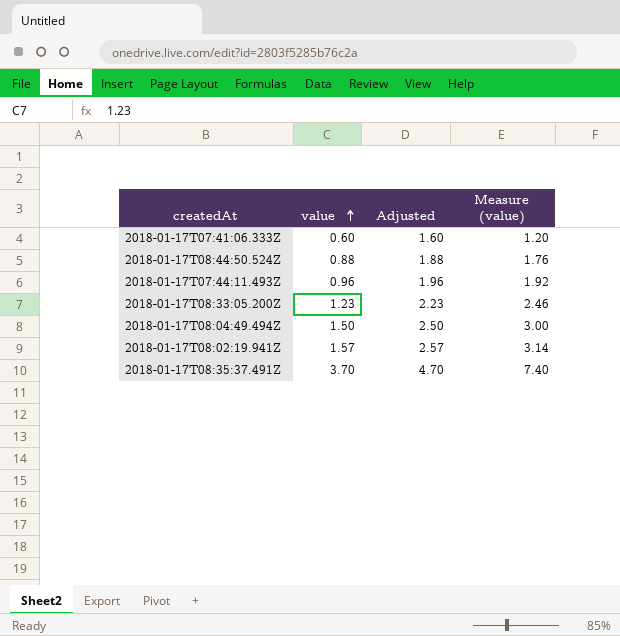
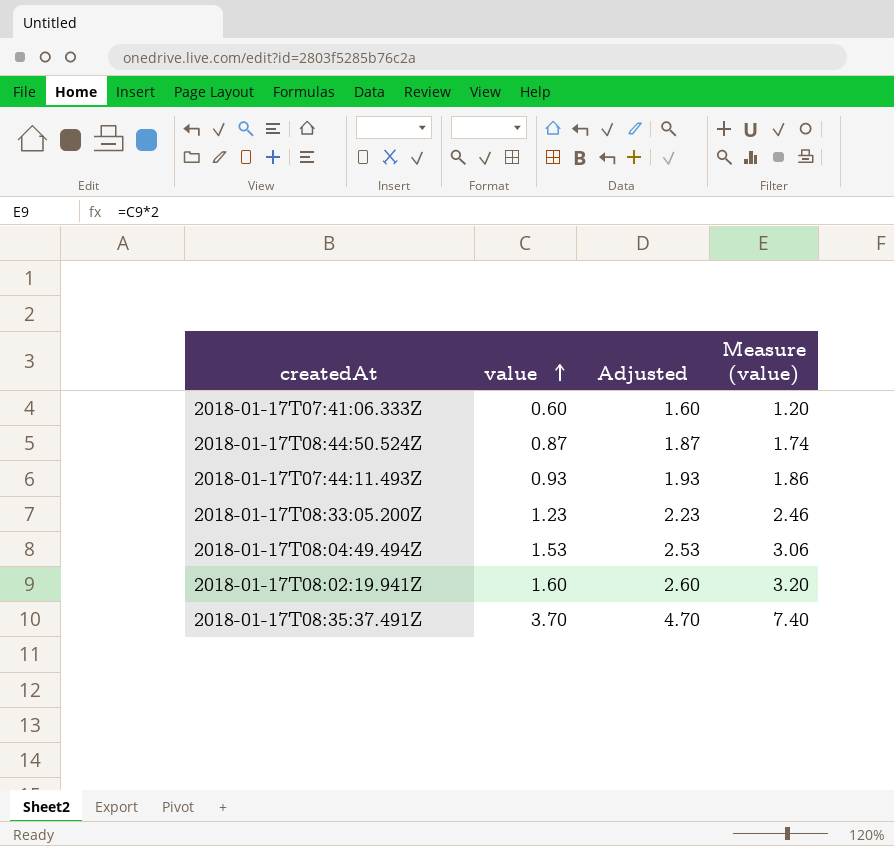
2018-01-17T08:44:50.524Z | value: 0.88 -> 0.87
2018-01-17T08:44:50.524Z | Adjusted: 1.88 -> 1.87
2018-01-17T08:44:50.524Z | Measure (value): 1.76 -> 1.74
2018-01-17T07:44:11.493Z | value: 0.96 -> 0.93
2018-01-17T07:44:11.493Z | Adjusted: 1.96 -> 1.93
2018-01-17T07:44:11.493Z | Measure (value): 1.92 -> 1.86
2018-01-17T08:04:49.494Z | value: 1.50 -> 1.53
2018-01-17T08:04:49.494Z | Adjusted: 2.50 -> 2.53
2018-01-17T08:04:49.494Z | Measure (value): 3.00 -> 3.06
2018-01-17T08:02:19.941Z | value: 1.57 -> 1.60
2018-01-17T08:02:19.941Z | Adjusted: 2.57 -> 2.60
2018-01-17T08:02:19.941Z | Measure (value): 3.14 -> 3.20

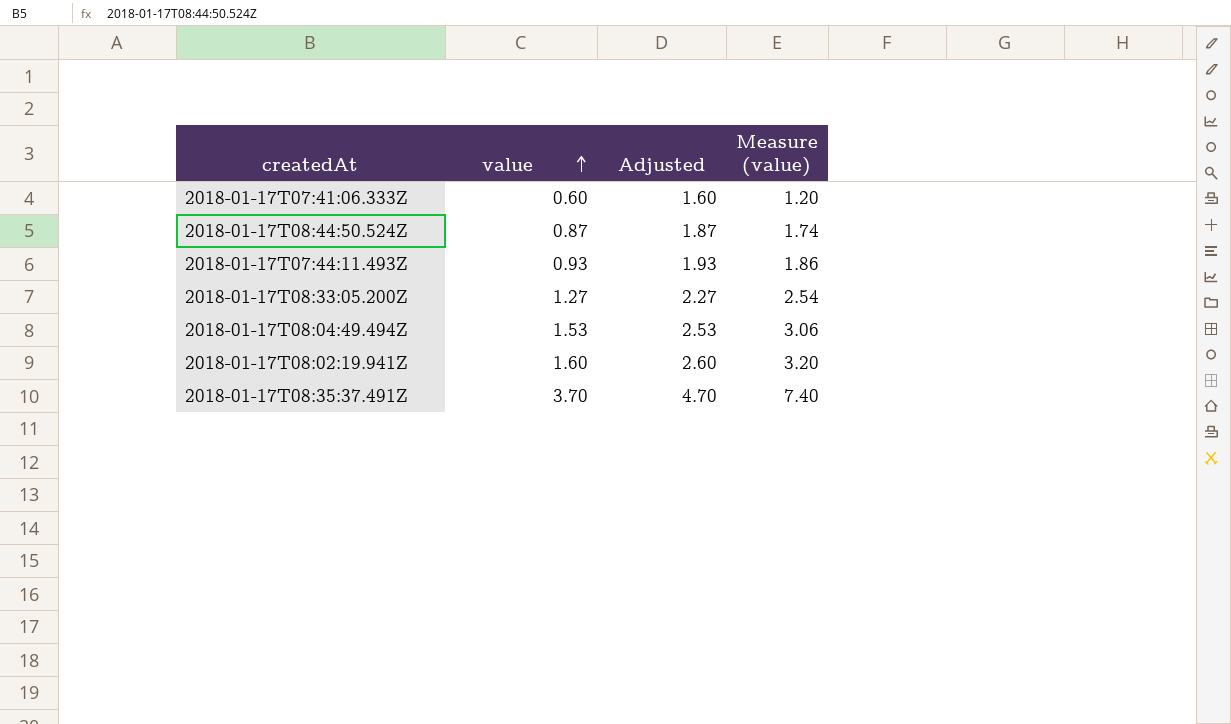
2018-01-17T08:33:05.200Z | value: 1.23 -> 1.27
2018-01-17T08:33:05.200Z | Adjusted: 2.23 -> 2.27
2018-01-17T08:33:05.200Z | Measure (value): 2.46 -> 2.54

